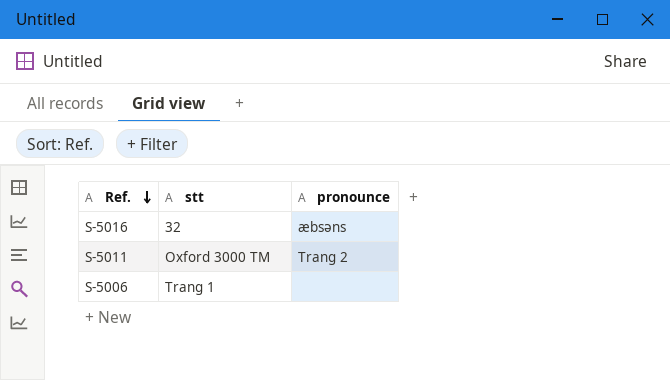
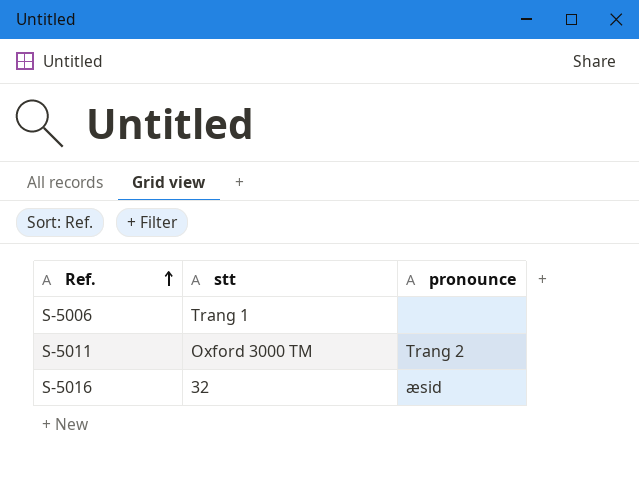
row order: Ref. descending -> Ref. ascending
S-5016 | pronounce: æbsəns -> æsid

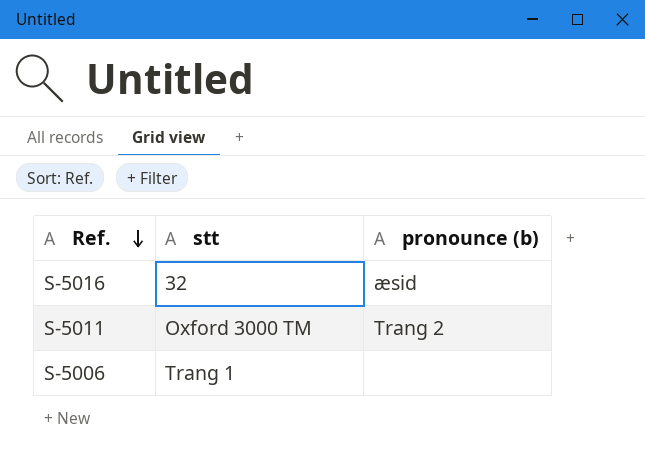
row order: Ref. ascending -> Ref. descending
column name: pronounce -> pronounce (b)

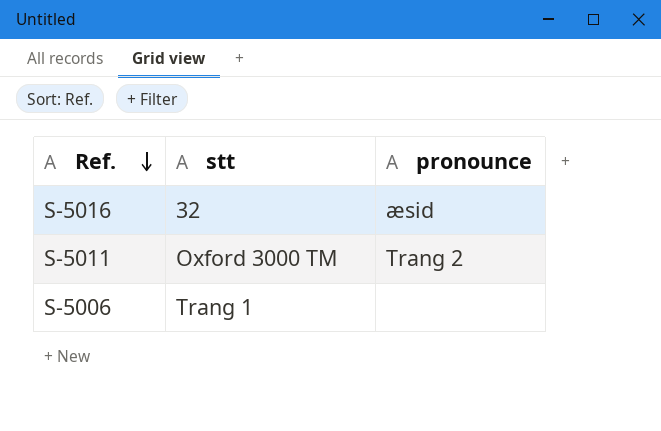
column name: pronounce (b) -> pronounce

